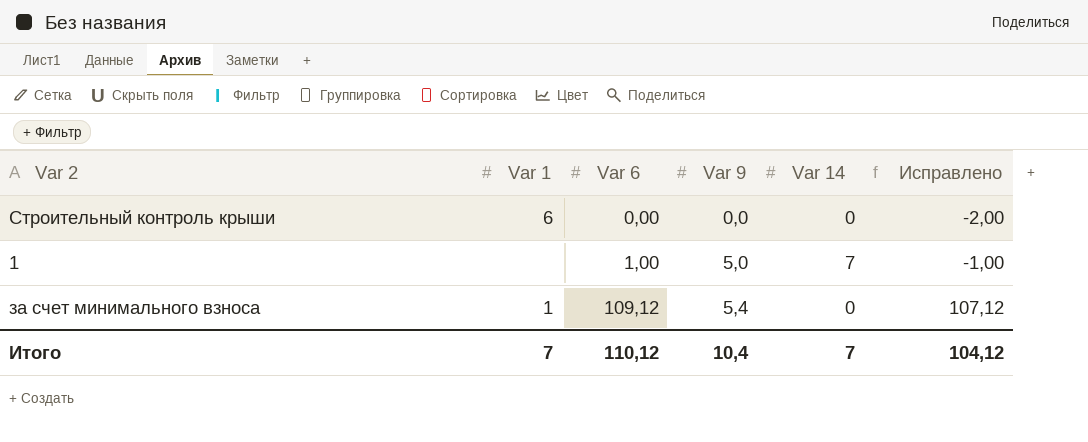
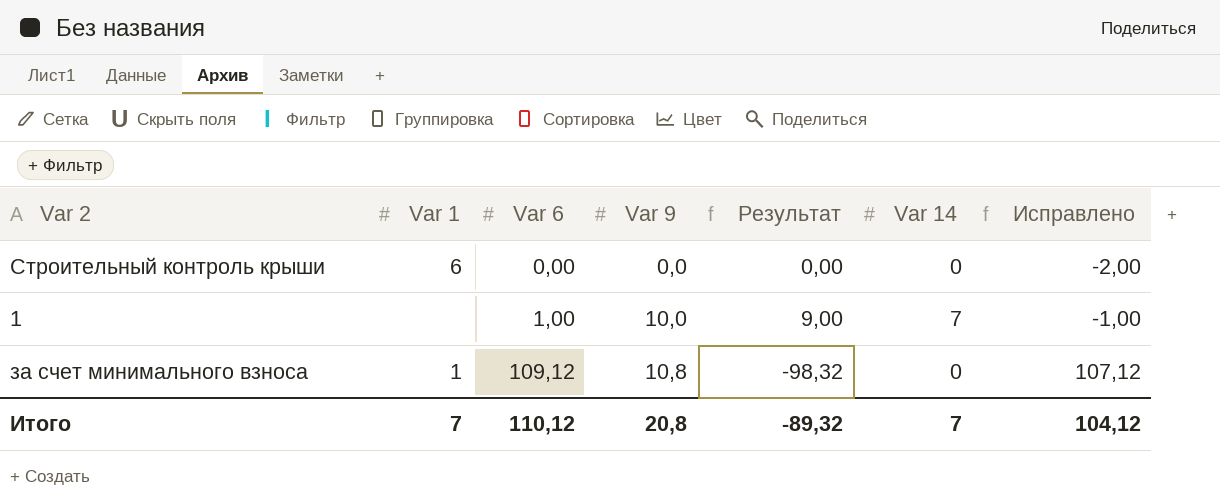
column Результат | formula: none -> [Var 9] - [Var 6]
1 | Var 9: 5,0 -> 10,0
за счет минимального взноса | Var 9: 5,4 -> 10,8
Итого | Var 9: 10,4 -> 20,8

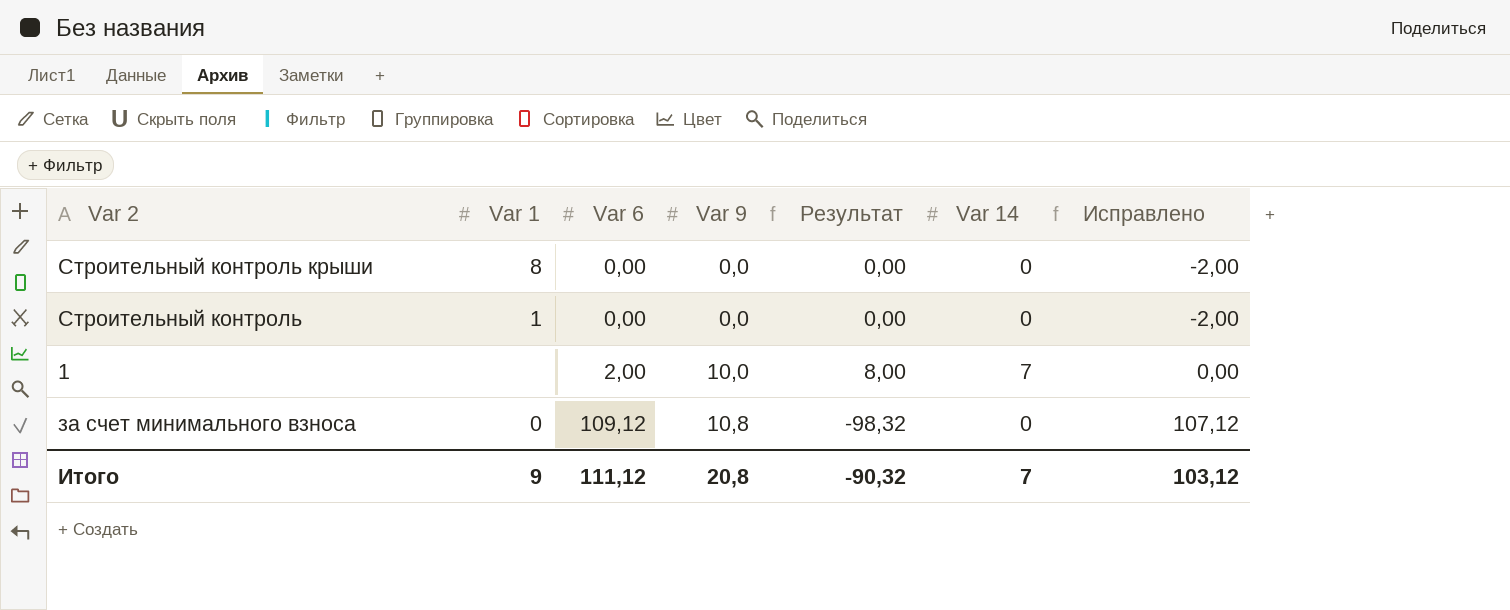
Строительный контроль крыши | Var 1: 6 -> 8
row Строительный контроль: none -> 1 | 0,00 | 0,0 | 0,00 | 0 | -2,00
1 | Var 6: 1,00 -> 2,00
1 | Результат: 9,00 -> 8,00
1 | Исправлено: -1,00 -> 0,00
за счет минимального взноса | Var 1: 1 -> 0
Итого | Var 1: 7 -> 9
Итого | Var 6: 110,12 -> 111,12
Итого | Результат: -89,32 -> -90,32
Итого | Исправлено: 104,12 -> 103,12

